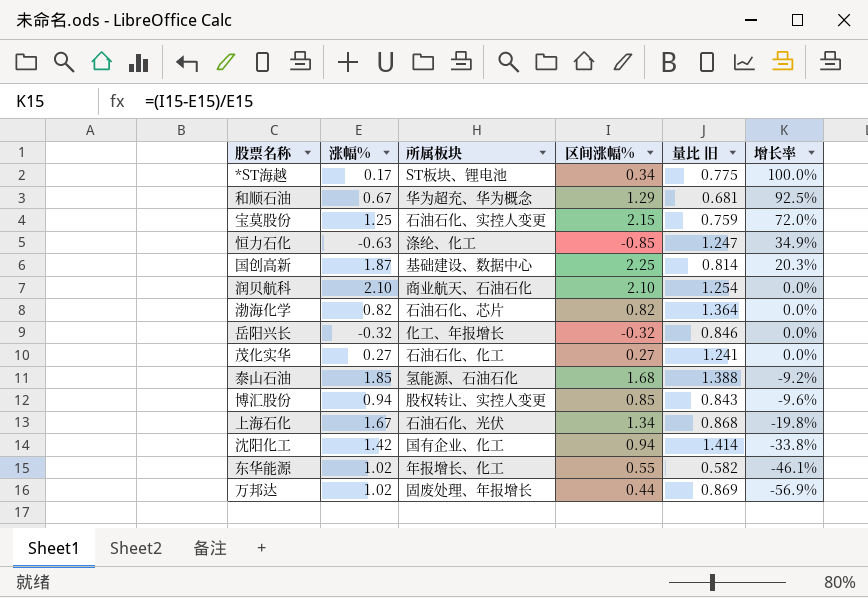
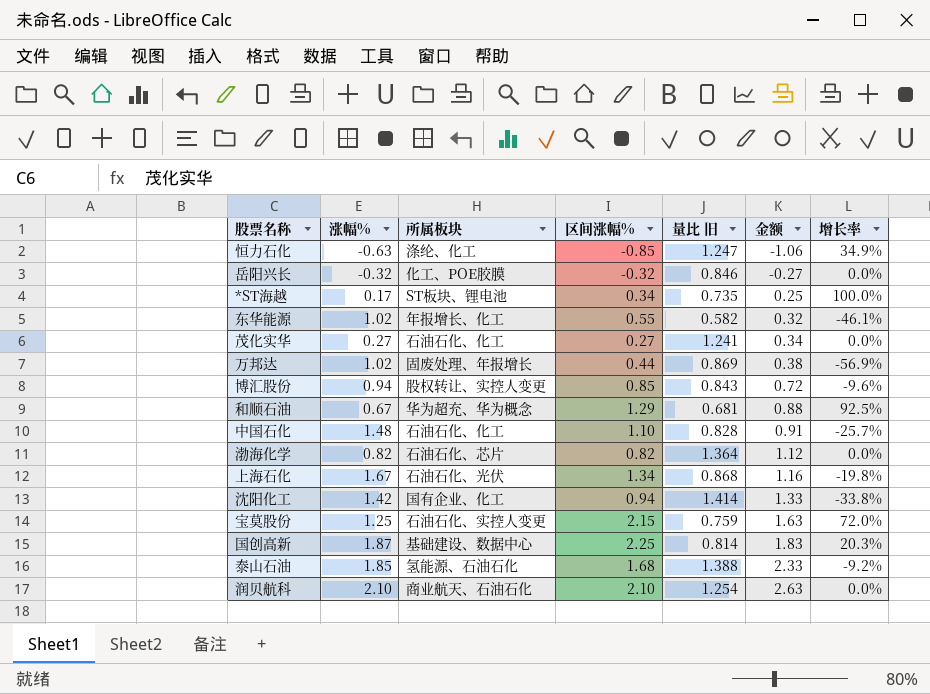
row order: 增长率 descending -> 金额 ascending
column 金额 | formula: none -> [区间涨幅%] * [量比 旧]
岳阳兴长 | 所属板块: 化工、年报增长 -> 化工、POE胶膜
*ST海越 | 量比 旧: 0.775 -> 0.735
row 中国石化: none -> 1.48 | 石油石化、化工 | 1.10 | 0.828 | 0.91 | -25.7%

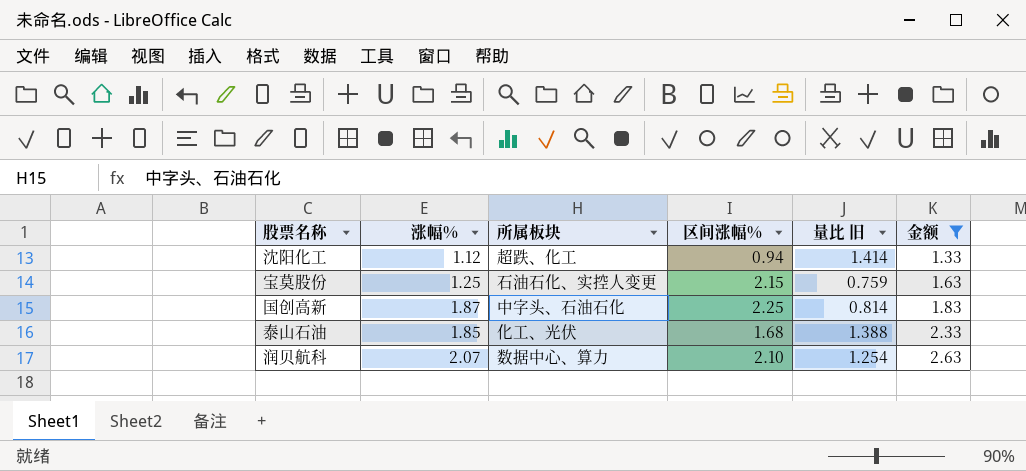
filter: none -> 金额 >= 1.33
column 增长率 | formula: ([区间涨幅%] - [涨幅%]) / [涨幅%] -> none
沈阳化工 | 涨幅%: 1.42 -> 1.12
沈阳化工 | 所属板块: 国有企业、化工 -> 超跌、化工
国创高新 | 所属板块: 基础建设、数据中心 -> 中字头、石油石化
泰山石油 | 所属板块: 氢能源、石油石化 -> 化工、光伏
润贝航科 | 涨幅%: 2.10 -> 2.07
润贝航科 | 所属板块: 商业航天、石油石化 -> 数据中心、算力

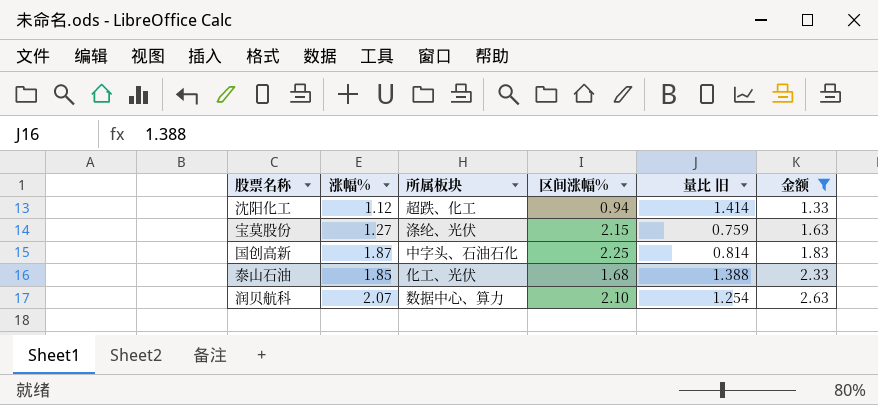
宝莫股份 | 涨幅%: 1.25 -> 1.27
宝莫股份 | 所属板块: 石油石化、实控人变更 -> 涤纶、光伏

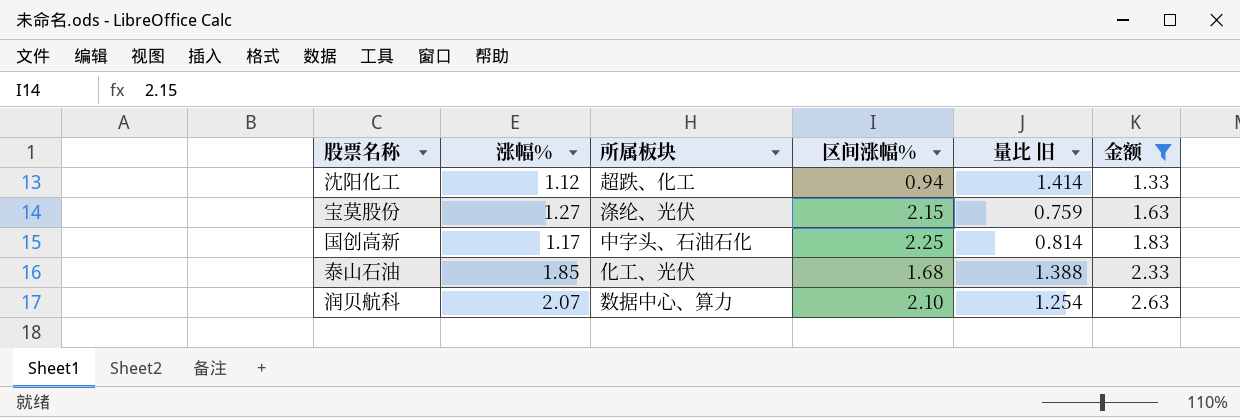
国创高新 | 涨幅%: 1.87 -> 1.17

